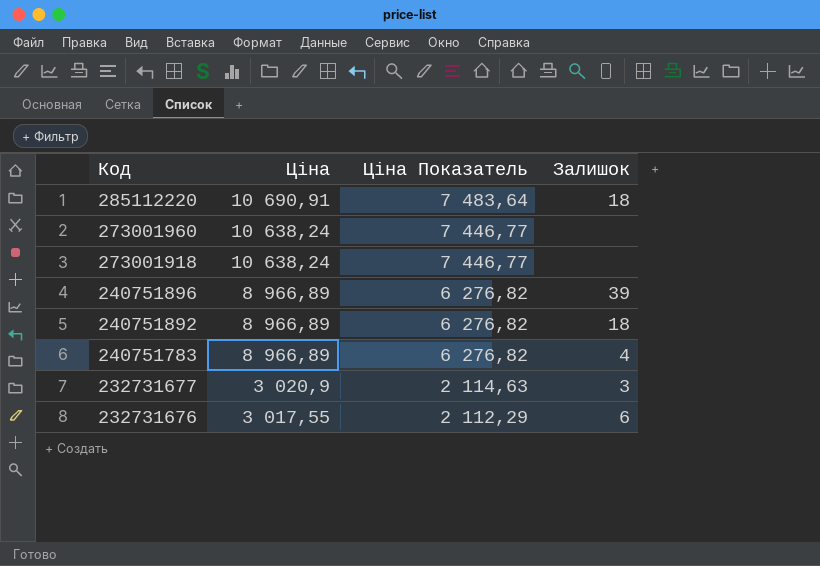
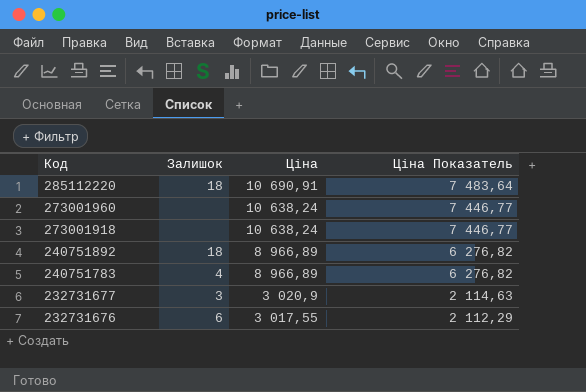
column Залишок | position: 4 -> 2
row 240751896: 8 966,89 | 6 276,82 | 39 -> none

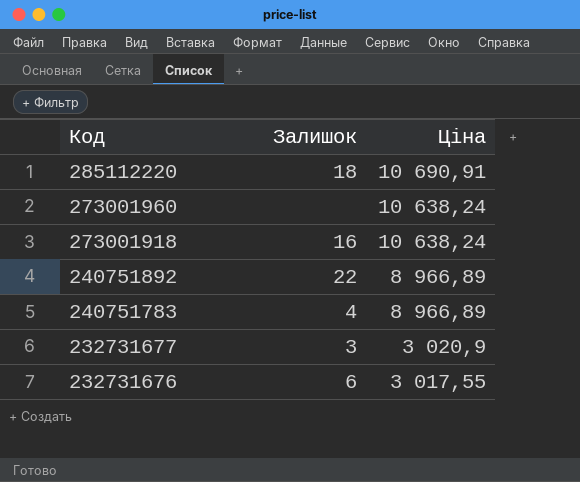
column Ціна Показатель | formula: [Ціна] * 0,7 -> none
273001918 | Залишок: none -> 16
240751892 | Залишок: 18 -> 22

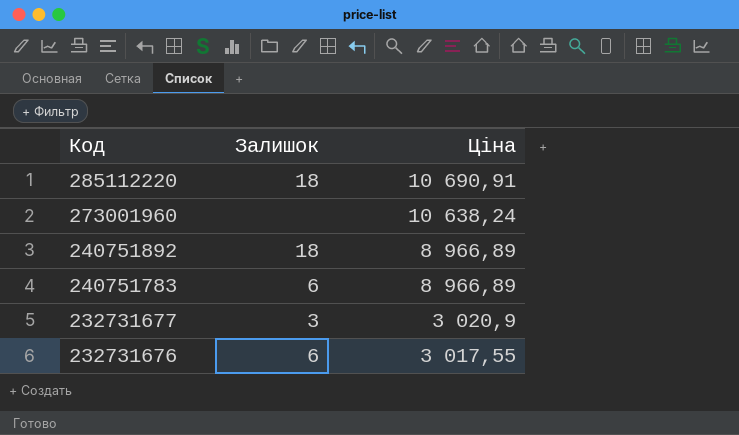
row 273001918: 16 | 10 638,24 -> none
240751892 | Залишок: 22 -> 18
240751783 | Залишок: 4 -> 6

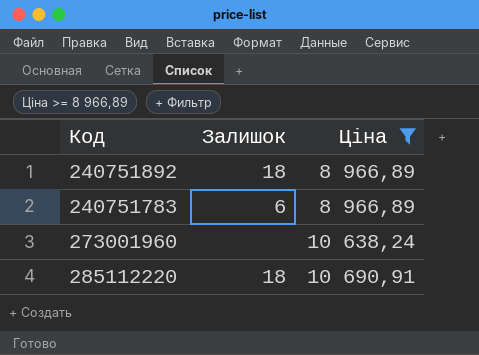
filter: none -> Ціна >= 8 966,89
row order: Код descending -> Ціна ascending

